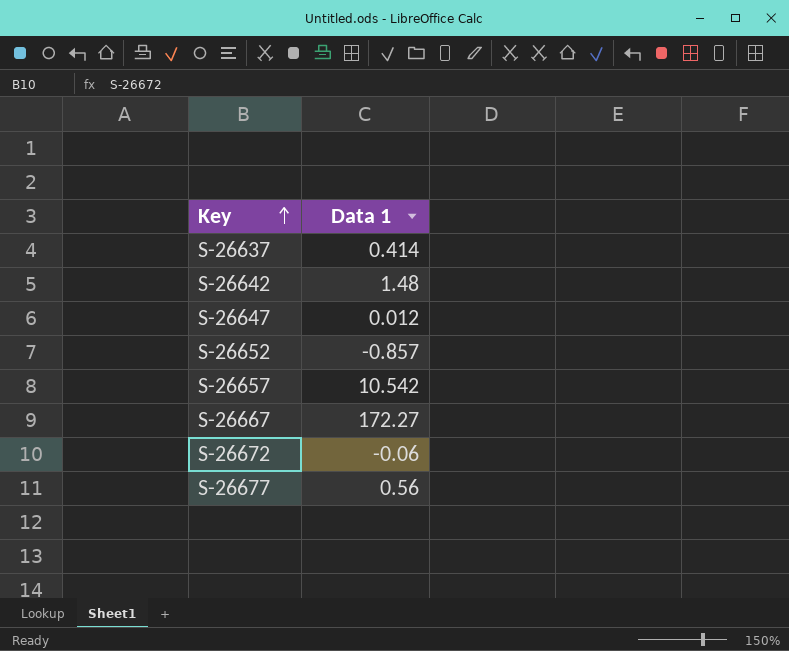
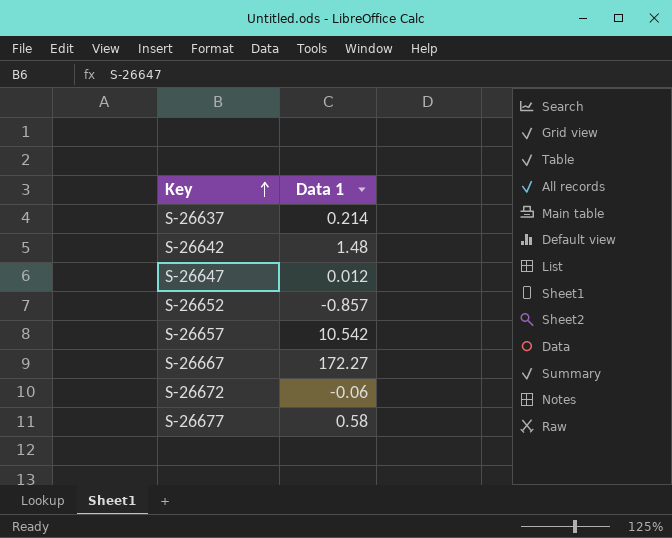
S-26637 | Data 1: 0.414 -> 0.214
S-26677 | Data 1: 0.56 -> 0.58

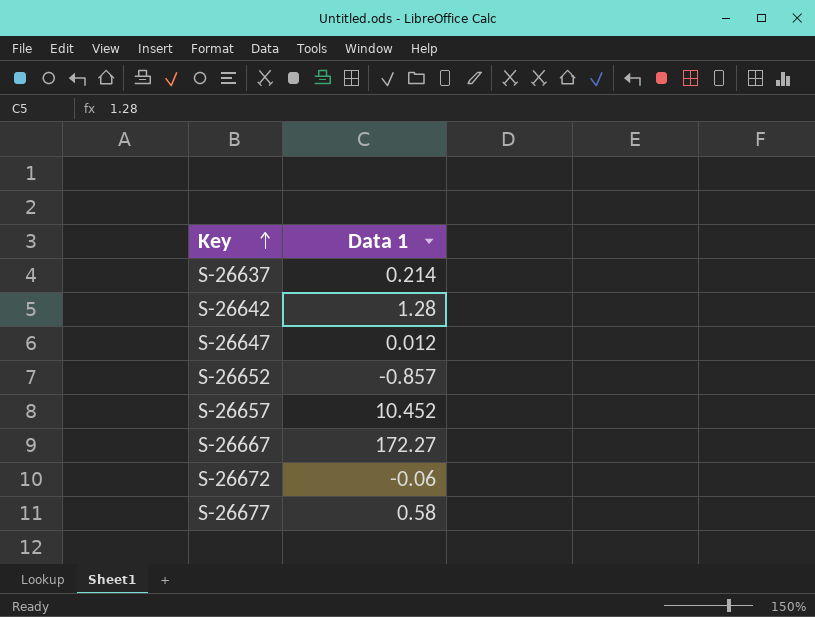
S-26642 | Data 1: 1.48 -> 1.28
S-26657 | Data 1: 10.542 -> 10.452

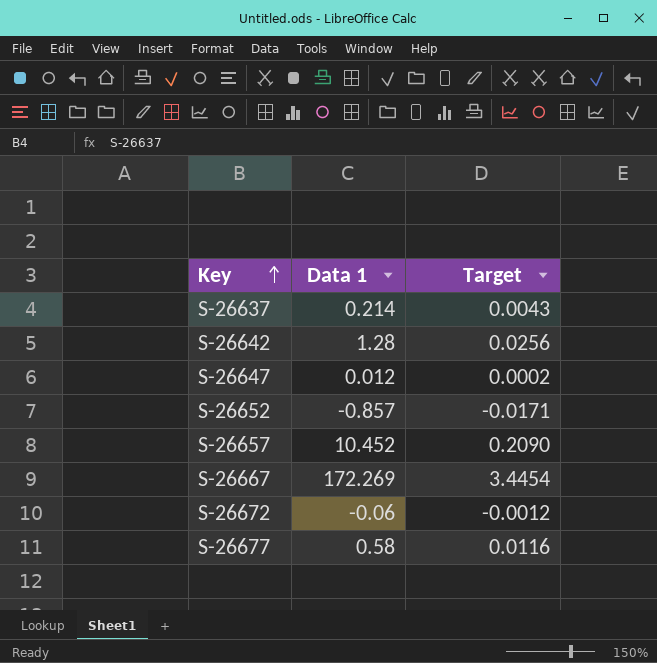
column Target | formula: none -> [Data 1] * 0.02
S-26667 | Data 1: 172.27 -> 172.269

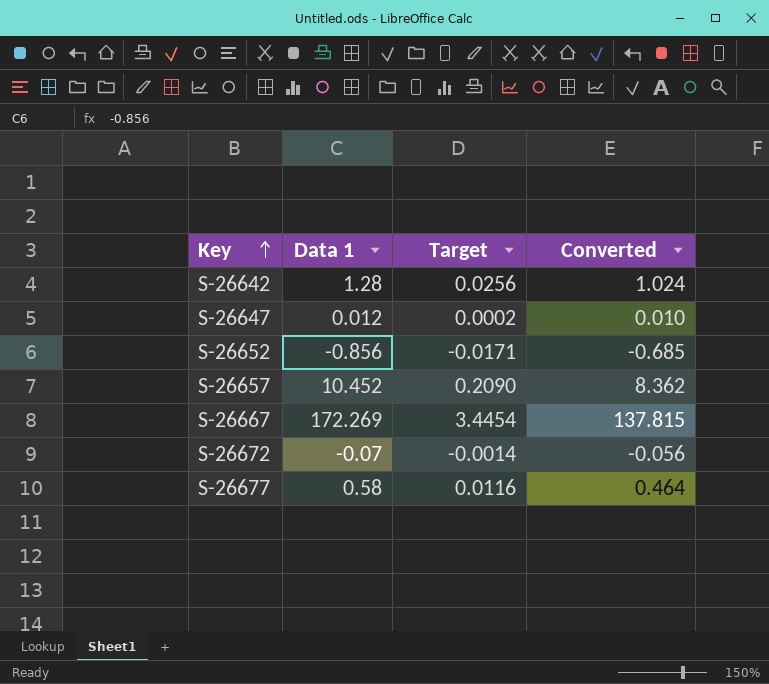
column Converted | formula: none -> [Data 1] * 0.8
row S-26637: 0.214 | 0.0043 -> none
S-26652 | Data 1: -0.857 -> -0.856
S-26672 | Data 1: -0.06 -> -0.07
S-26672 | Target: -0.0012 -> -0.0014

